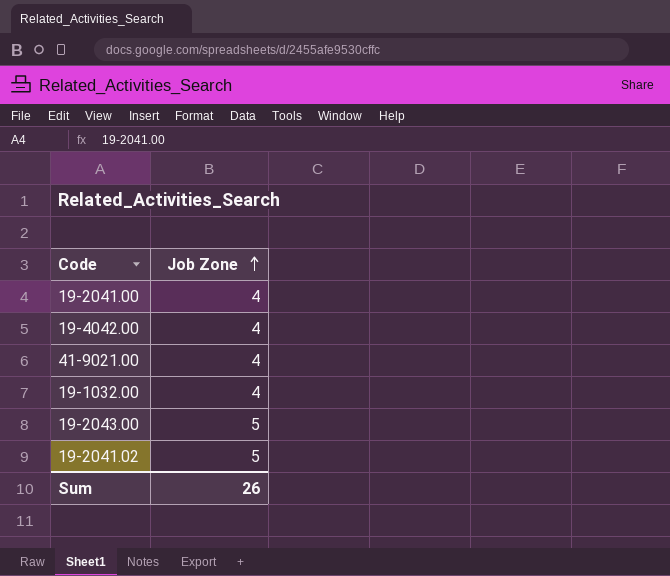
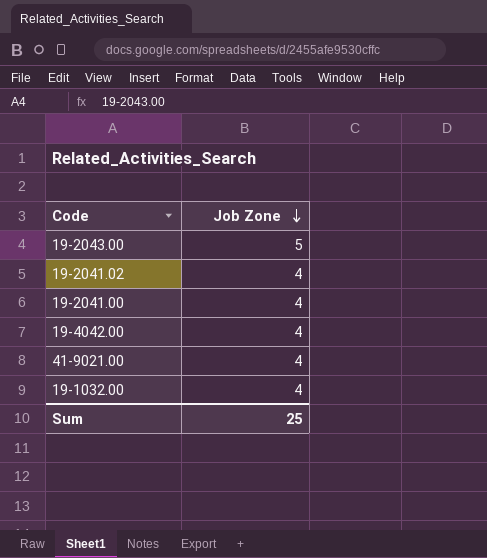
row order: Job Zone ascending -> Job Zone descending
19-2041.02 | Job Zone: 5 -> 4
Sum | Job Zone: 26 -> 25

